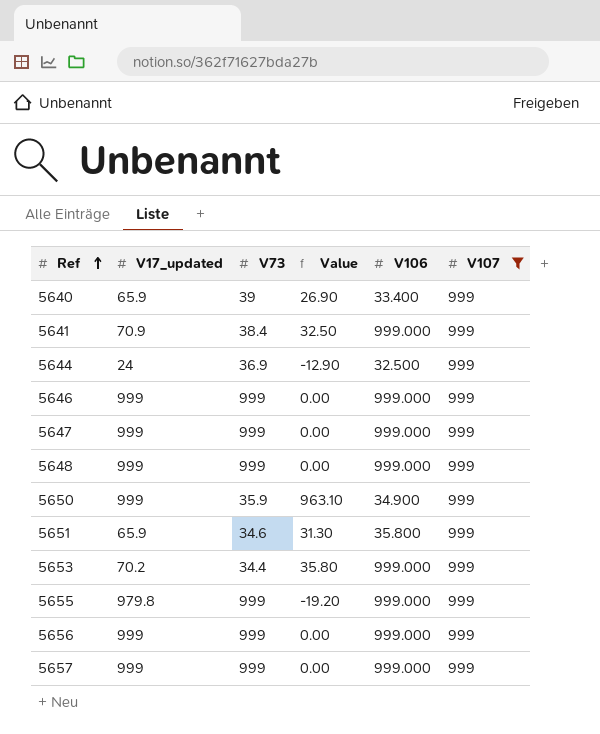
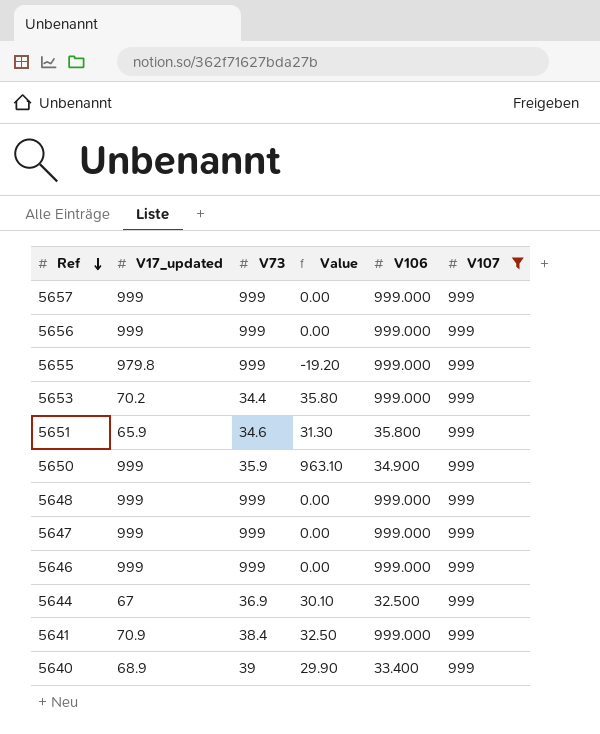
row order: Ref ascending -> Ref descending
5644 | V17_updated: 24 -> 67
5644 | Value: -12.90 -> 30.10
5640 | V17_updated: 65.9 -> 68.9
5640 | Value: 26.90 -> 29.90

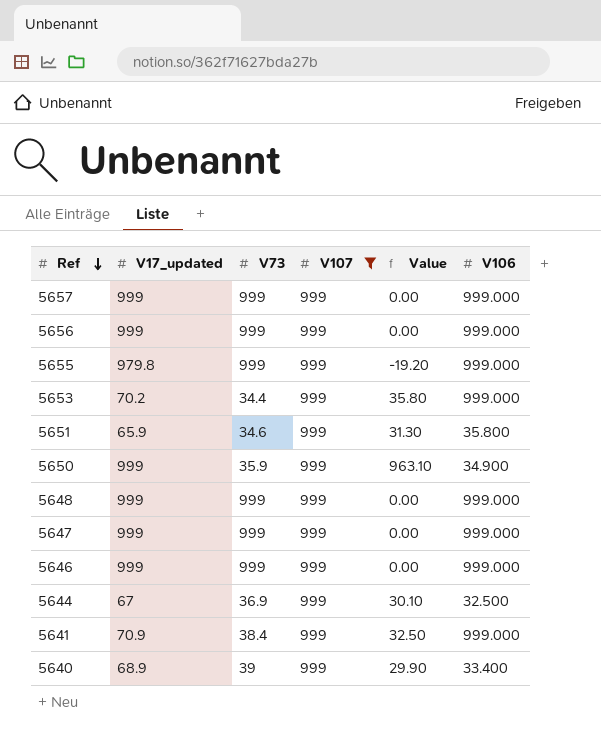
column V107 | position: 6 -> 4

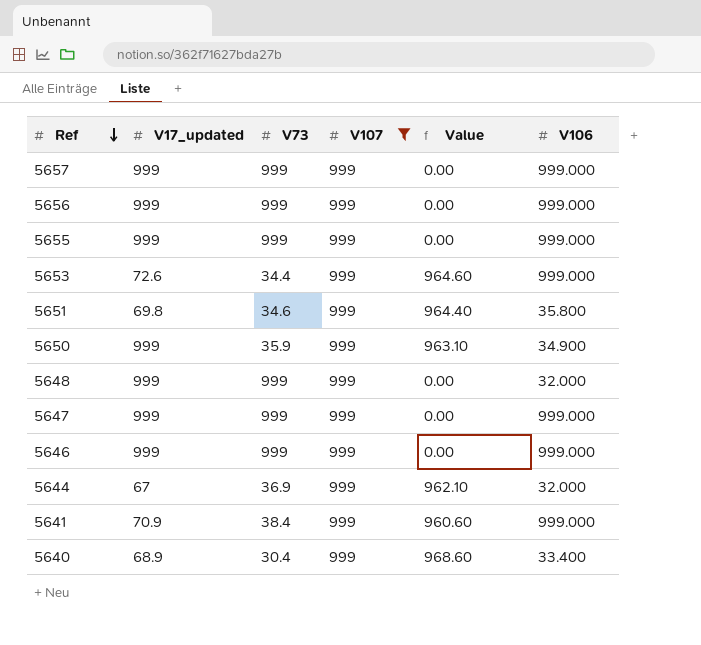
column Value | formula: [V17_updated] - [V73] -> [V107] - [V73]
5655 | V17_updated: 979.8 -> 999
5653 | V17_updated: 70.2 -> 72.6
5651 | V17_updated: 65.9 -> 69.8
5648 | V106: 999.000 -> 32.000
5644 | V106: 32.500 -> 32.000
5640 | V73: 39 -> 30.4

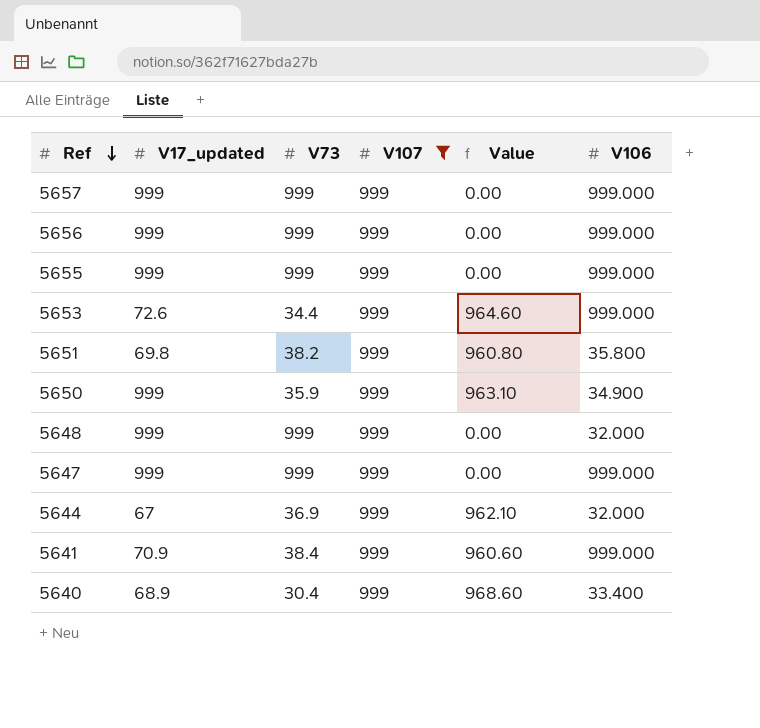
row 5646: 999 | 999 | 999 | 0.00 | 999.000 -> none
5651 | V73: 34.6 -> 38.2
5651 | Value: 964.40 -> 960.80

